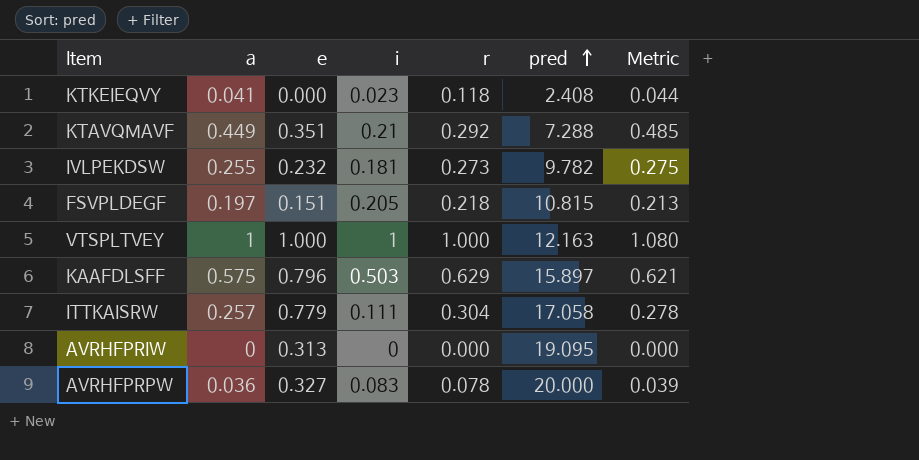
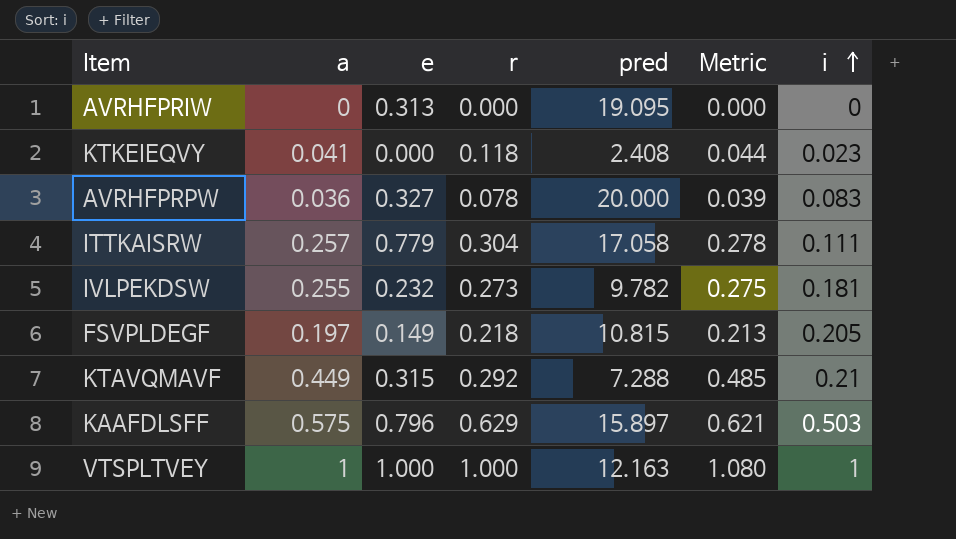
row order: pred ascending -> i ascending
column i | position: 4 -> 7
FSVPLDEGF | e: 0.151 -> 0.149
KTAVQMAVF | e: 0.351 -> 0.315

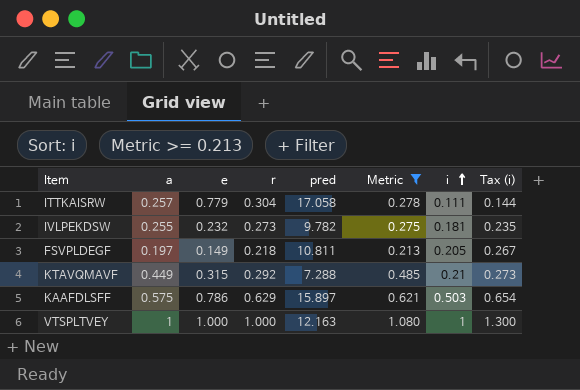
filter: none -> Metric >= 0.213
column Tax (i) | formula: none -> [i] * 1.3
FSVPLDEGF | pred: 10.815 -> 10.811
KAAFDLSFF | e: 0.796 -> 0.786

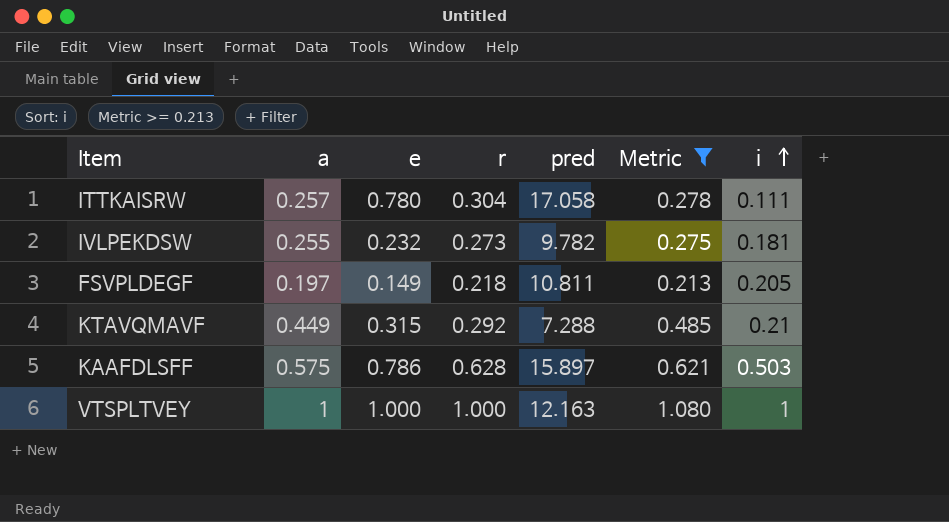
column Tax (i) | formula: [i] * 1.3 -> none
ITTKAISRW | e: 0.779 -> 0.780
KAAFDLSFF | r: 0.629 -> 0.628

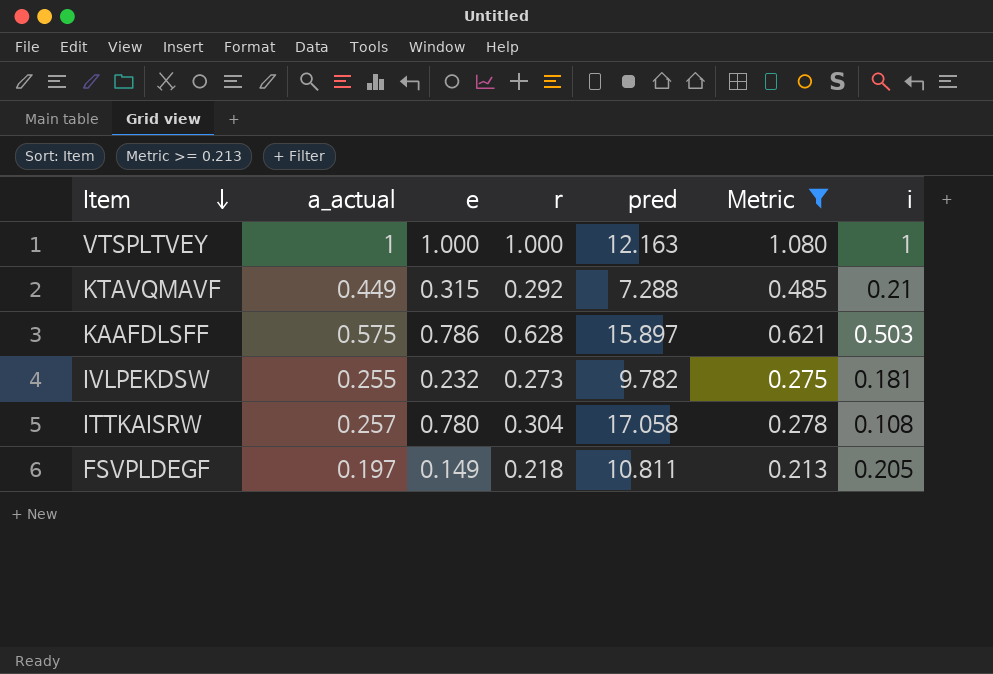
row order: i ascending -> Item descending
column name: a -> a_actual
ITTKAISRW | i: 0.111 -> 0.108

